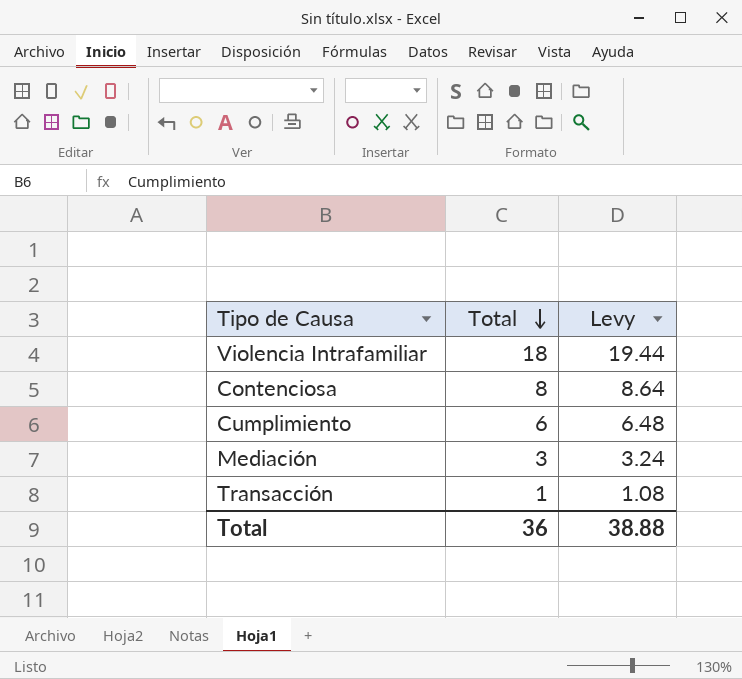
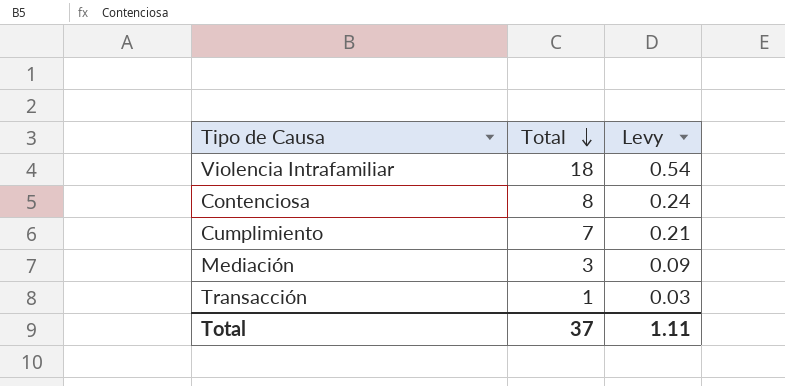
column Levy | formula: [Total] * 1.08 -> [Total] * 0.03
Cumplimiento | Total: 6 -> 7
Total | Total: 36 -> 37
Total | Levy: 38.88 -> 1.11

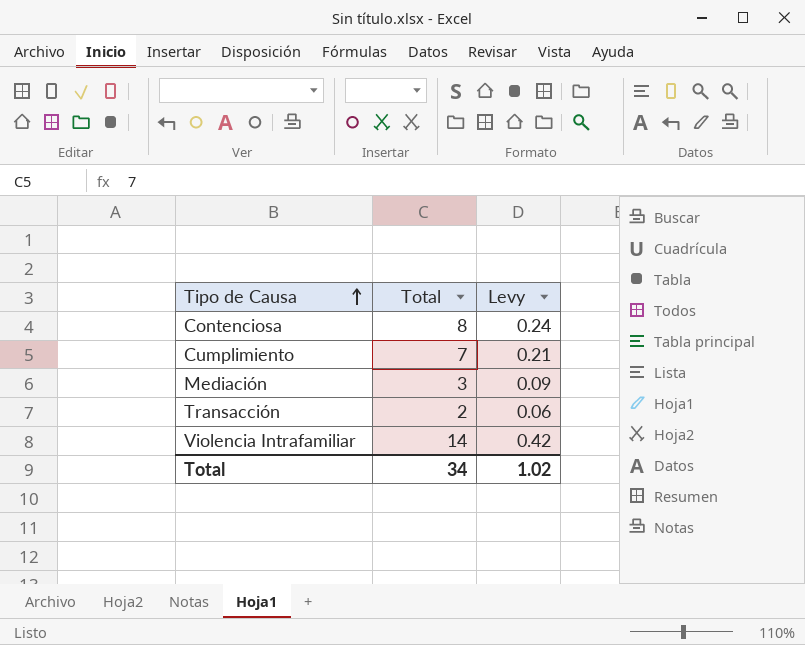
row order: Total descending -> Tipo de Causa ascending
Transacción | Total: 1 -> 2
Transacción | Levy: 0.03 -> 0.06
Violencia Intrafamiliar | Total: 18 -> 14
Violencia Intrafamiliar | Levy: 0.54 -> 0.42
Total | Total: 37 -> 34
Total | Levy: 1.11 -> 1.02

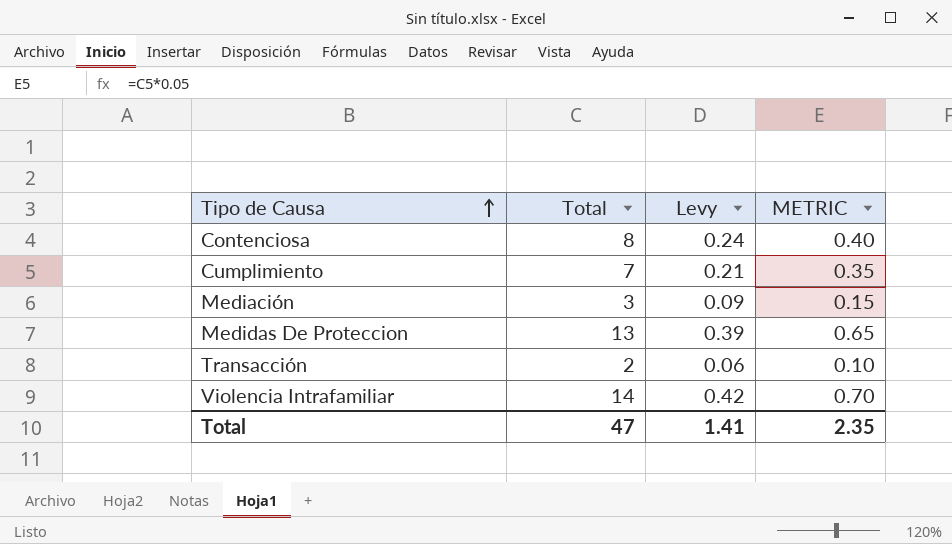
column METRIC | formula: none -> [Total] * 0.05
row Medidas De Proteccion: none -> 13 | 0.39 | 0.65
Total | Total: 34 -> 47
Total | Levy: 1.02 -> 1.41

